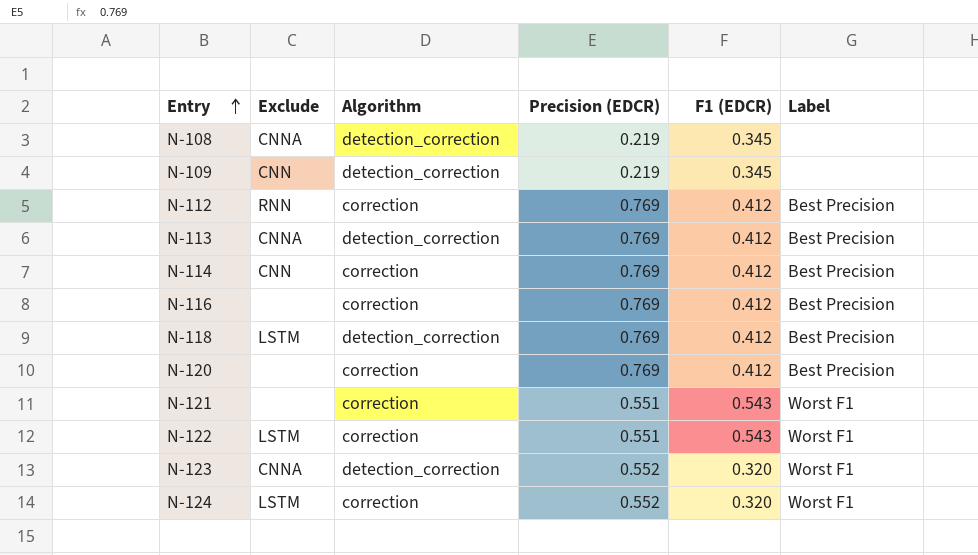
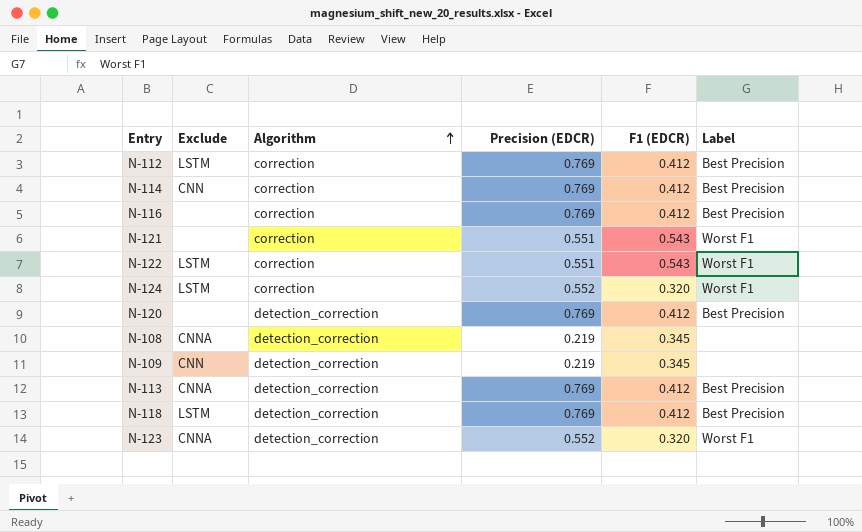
row order: Entry ascending -> Algorithm ascending
N-112 | Exclude: RNN -> LSTM
N-120 | Algorithm: correction -> detection_correction

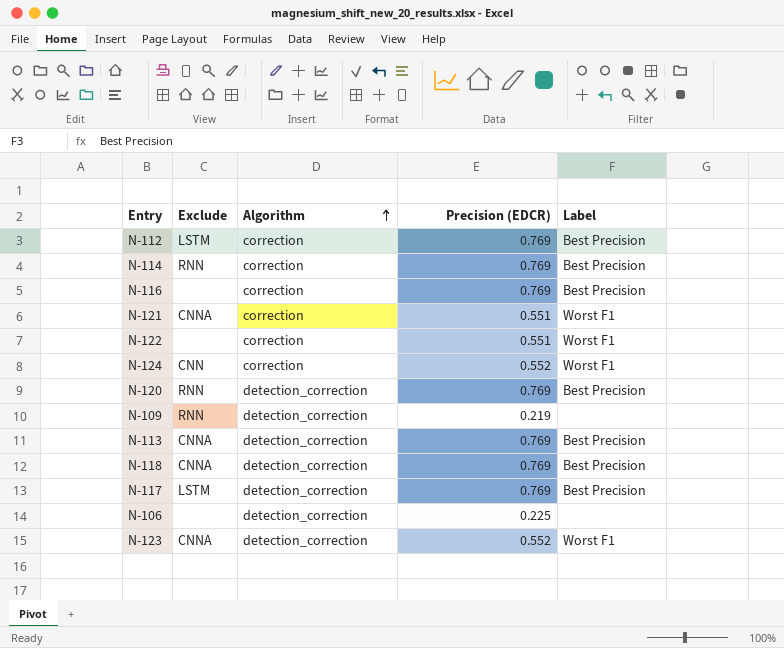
column F1 (EDCR) | position: 5 -> none
row N-108: CNNA | detection_correction | 0.219 | 0.345 | none -> none
N-114 | Exclude: CNN -> RNN
N-121 | Exclude: none -> CNNA
N-122 | Exclude: LSTM -> none
N-124 | Exclude: LSTM -> CNN
N-120 | Exclude: none -> RNN
N-109 | Exclude: CNN -> RNN
N-118 | Exclude: LSTM -> CNNA
row N-117: none -> LSTM | detection_correction | 0.769 | Best Precision
row N-106: none -> none | detection_correction | 0.225 | none

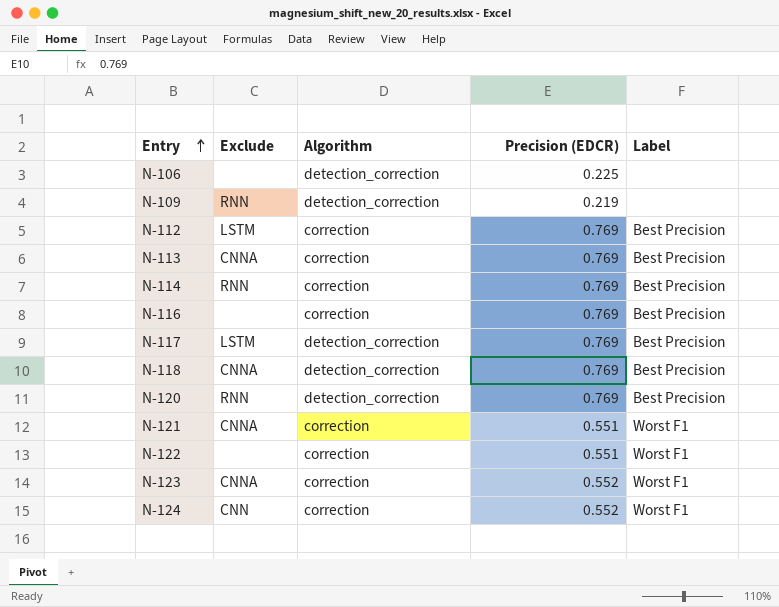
row order: Algorithm ascending -> Entry ascending
N-113 | Algorithm: detection_correction -> correction
N-123 | Algorithm: detection_correction -> correction

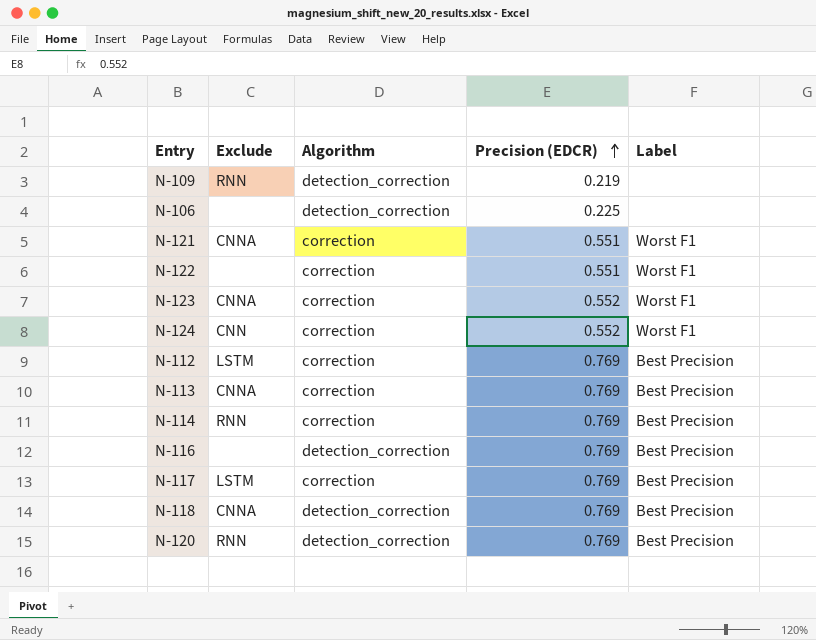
row order: Entry ascending -> Precision (EDCR) ascending
N-116 | Algorithm: correction -> detection_correction
N-117 | Algorithm: detection_correction -> correction

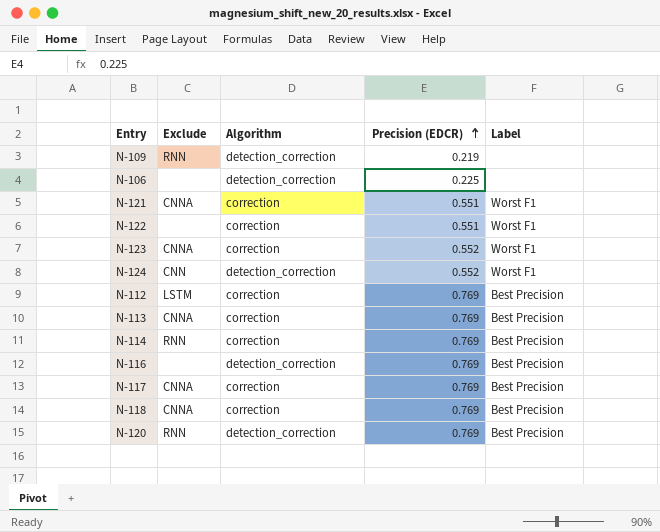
N-124 | Algorithm: correction -> detection_correction
N-117 | Exclude: LSTM -> CNNA
N-118 | Algorithm: detection_correction -> correction

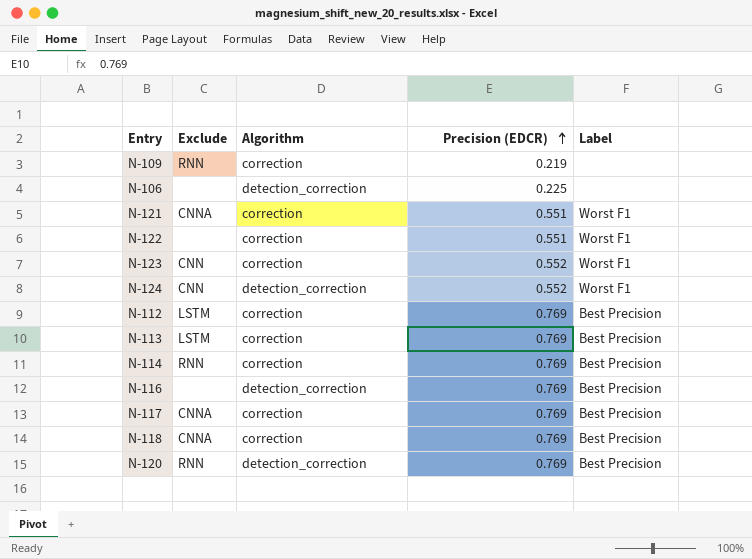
N-109 | Algorithm: detection_correction -> correction
N-123 | Exclude: CNNA -> CNN
N-113 | Exclude: CNNA -> LSTM

